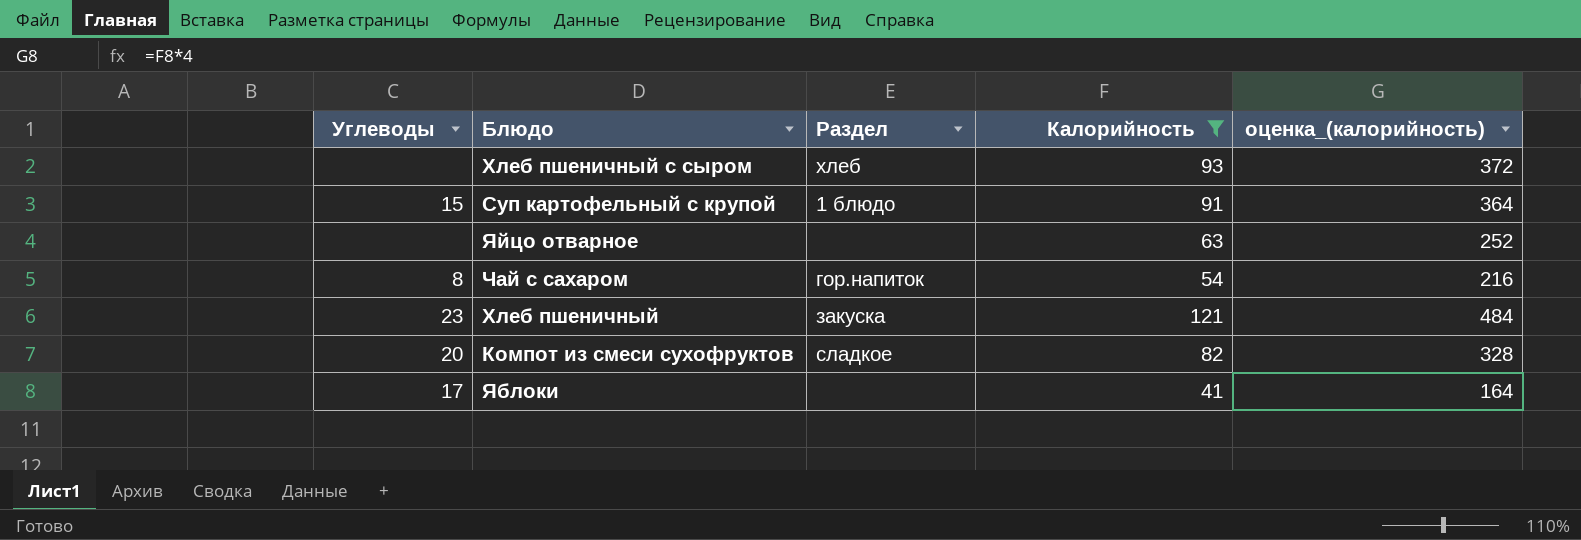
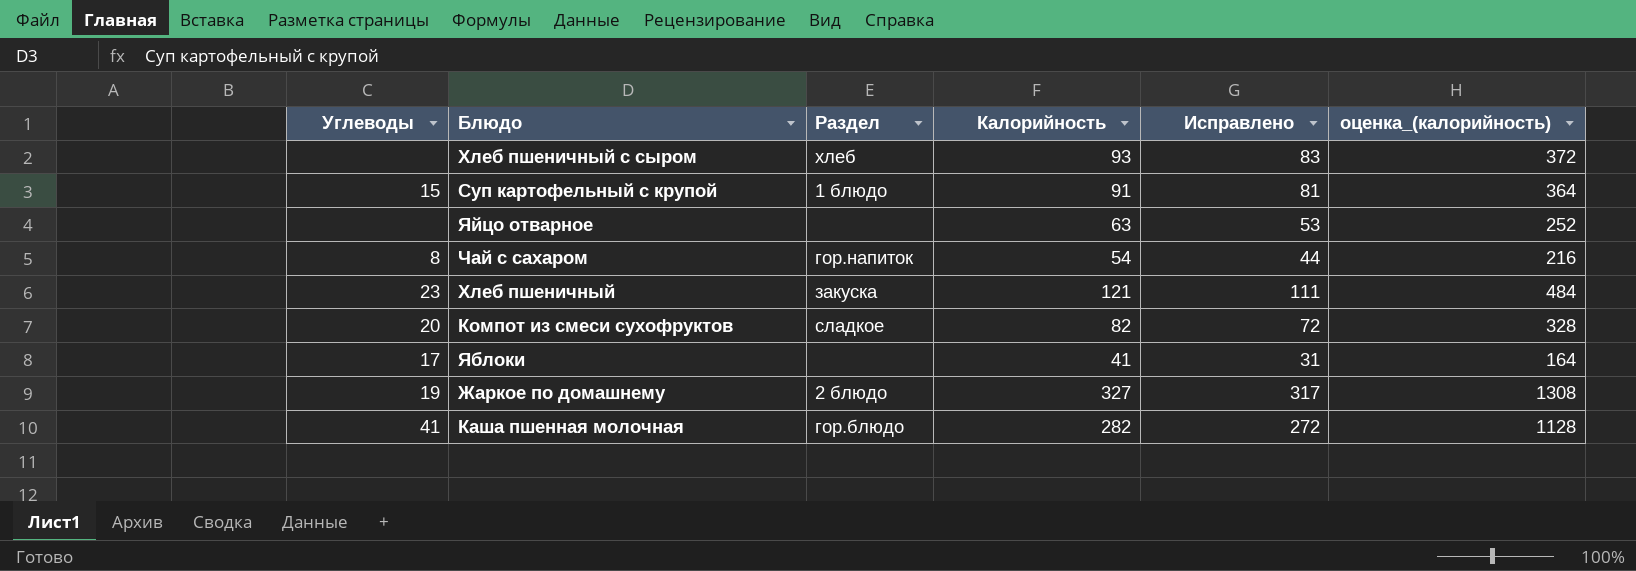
filter: Калорийность <= 121 -> none
column Исправлено | formula: none -> [Калорийность] - 10

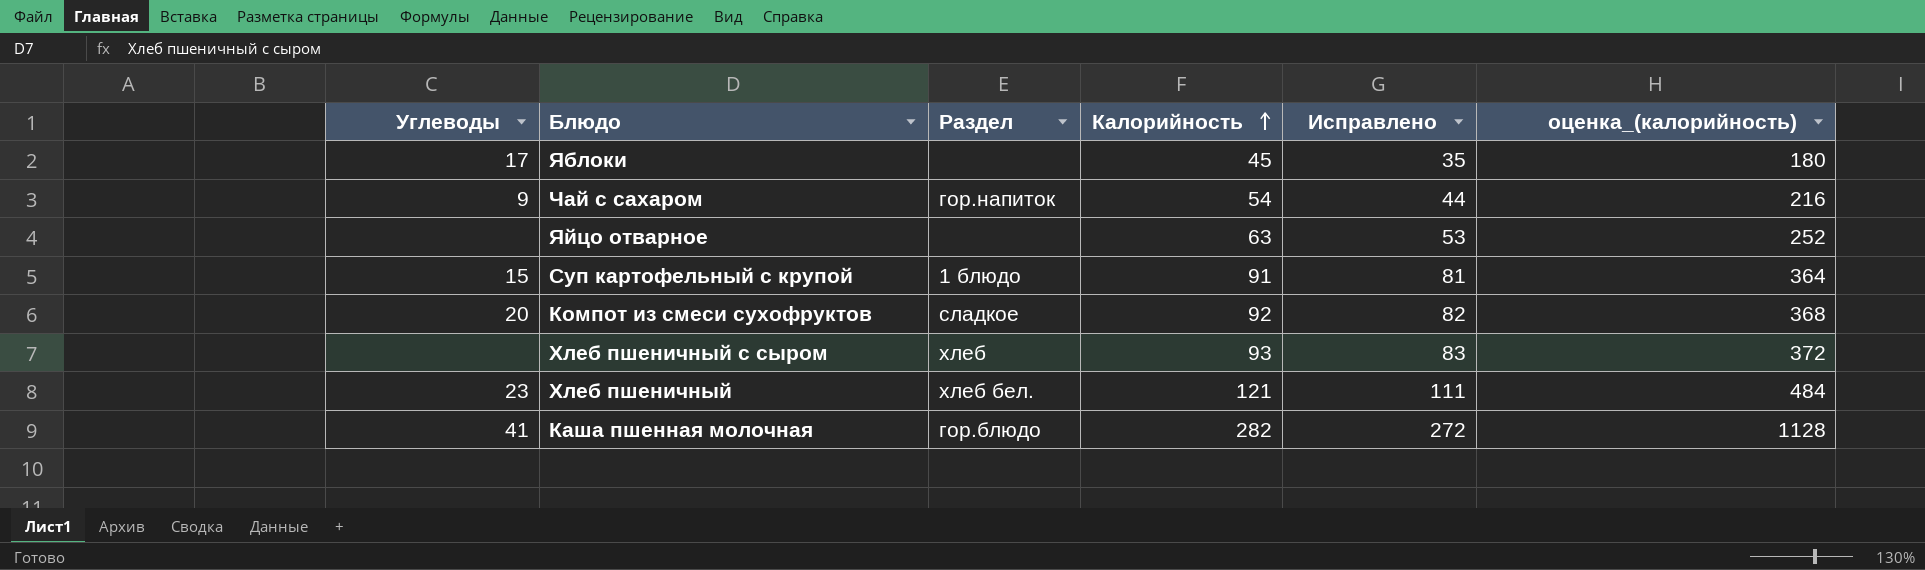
row order: none -> Калорийность ascending
row Жаркое по домашнему: 19 | 2 блюдо | 327 | 317 | 1308 -> none
Яблоки | Калорийность: 41 -> 45
Яблоки | Исправлено: 31 -> 35
Яблоки | оценка_(калорийность): 164 -> 180
Чай с сахаром | Углеводы: 8 -> 9
Компот из смеси сухофруктов | Калорийность: 82 -> 92
Компот из смеси сухофруктов | Исправлено: 72 -> 82
Компот из смеси сухофруктов | оценка_(калорийность): 328 -> 368
Хлеб пшеничный | Раздел: закуска -> хлеб бел.

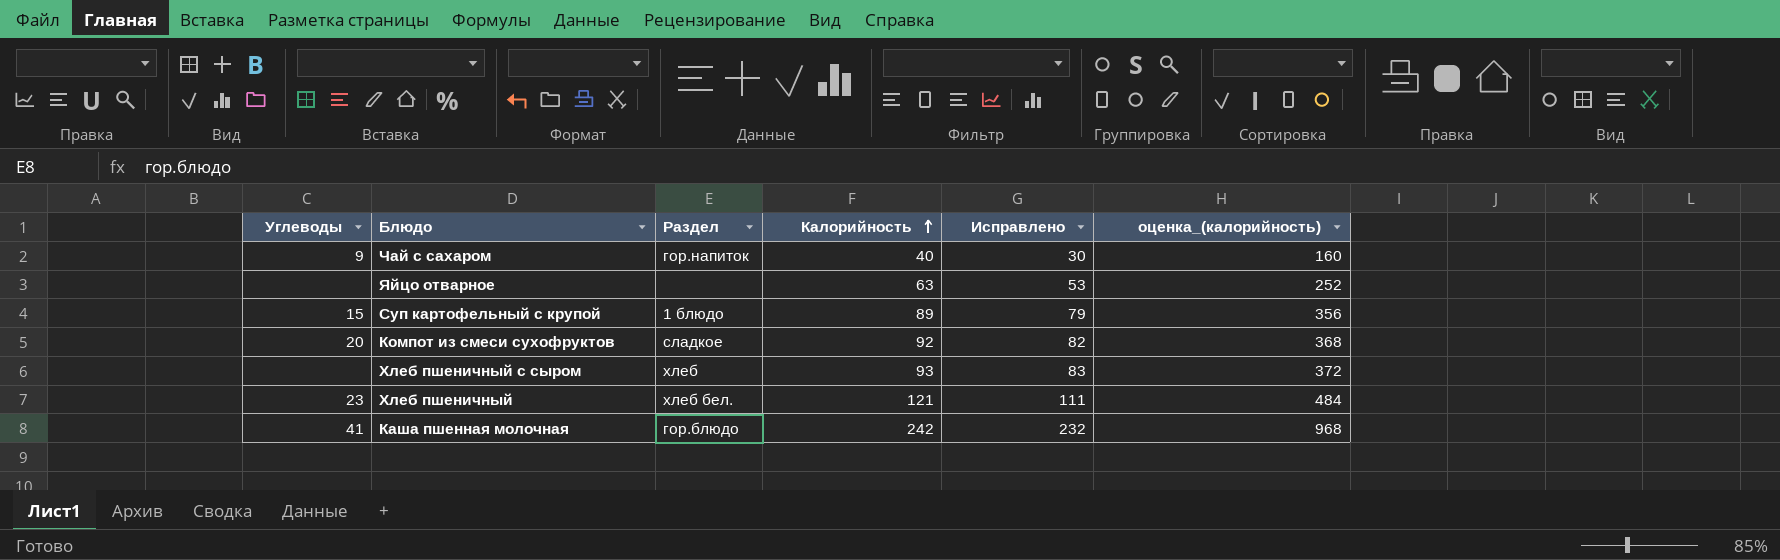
row Яблоки: 17 | none | 45 | 35 | 180 -> none
Чай с сахаром | Калорийность: 54 -> 40
Чай с сахаром | Исправлено: 44 -> 30
Чай с сахаром | оценка_(калорийность): 216 -> 160
Суп картофельный с крупой | Калорийность: 91 -> 89
Суп картофельный с крупой | Исправлено: 81 -> 79
Суп картофельный с крупой | оценка_(калорийность): 364 -> 356
Каша пшенная молочная | Калорийность: 282 -> 242
Каша пшенная молочная | Исправлено: 272 -> 232
Каша пшенная молочная | оценка_(калорийность): 1128 -> 968

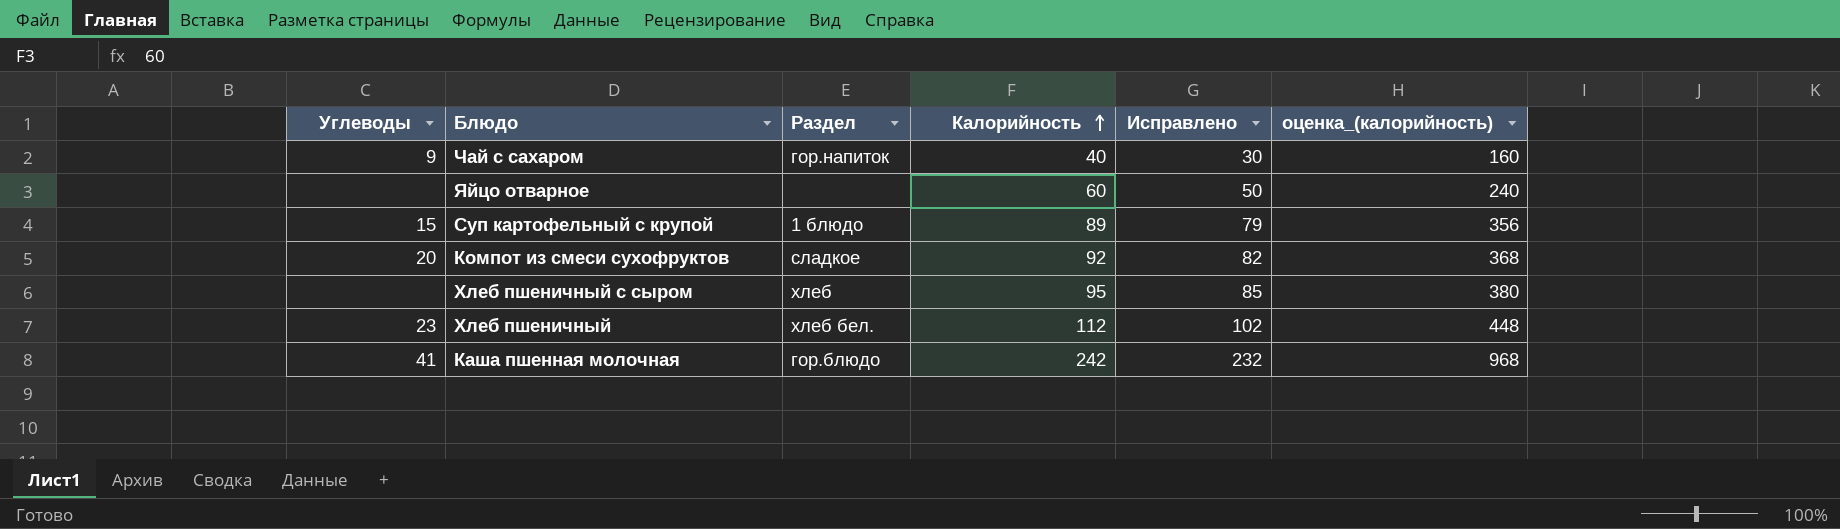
Яйцо отварное | Калорийность: 63 -> 60
Яйцо отварное | Исправлено: 53 -> 50
Яйцо отварное | оценка_(калорийность): 252 -> 240
Хлеб пшеничный с сыром | Калорийность: 93 -> 95
Хлеб пшеничный с сыром | Исправлено: 83 -> 85
Хлеб пшеничный с сыром | оценка_(калорийность): 372 -> 380
Хлеб пшеничный | Калорийность: 121 -> 112
Хлеб пшеничный | Исправлено: 111 -> 102
Хлеб пшеничный | оценка_(калорийность): 484 -> 448

